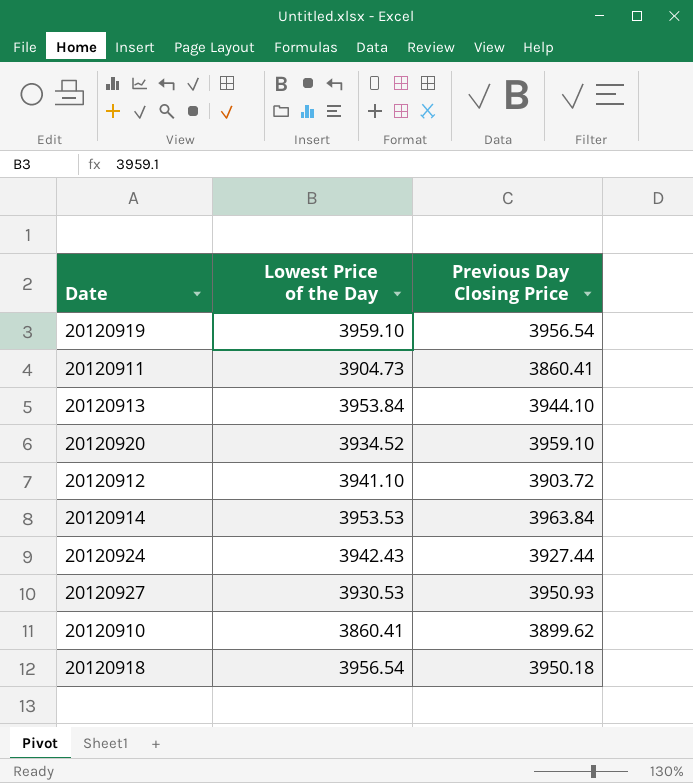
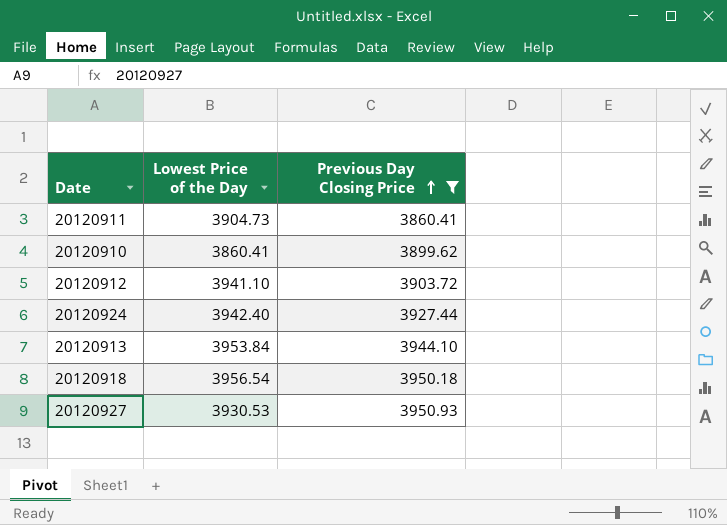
filter: none -> Previous Day Closing Price <= 3950.93
row order: none -> Previous Day Closing Price ascending
20120924 | Lowest Price of the Day: 3942.43 -> 3942.40

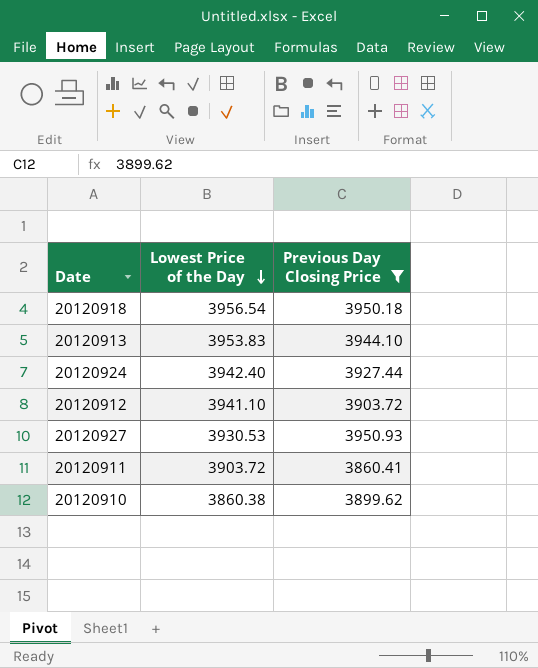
row order: Previous Day Closing Price ascending -> Lowest Price of the Day descending
20120913 | Lowest Price of the Day: 3953.84 -> 3953.83
20120911 | Lowest Price of the Day: 3904.73 -> 3903.72
20120910 | Lowest Price of the Day: 3860.41 -> 3860.38

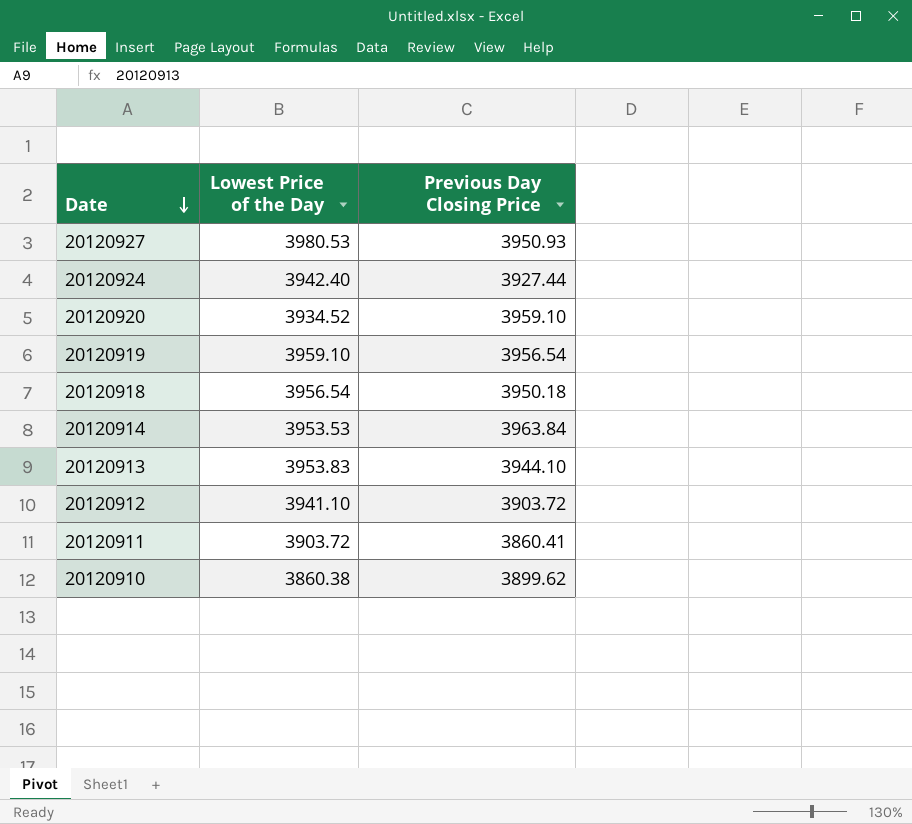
filter: Previous Day Closing Price <= 3950.93 -> none
row order: Lowest Price of the Day descending -> Date descending
20120927 | Lowest Price of the Day: 3930.53 -> 3980.53

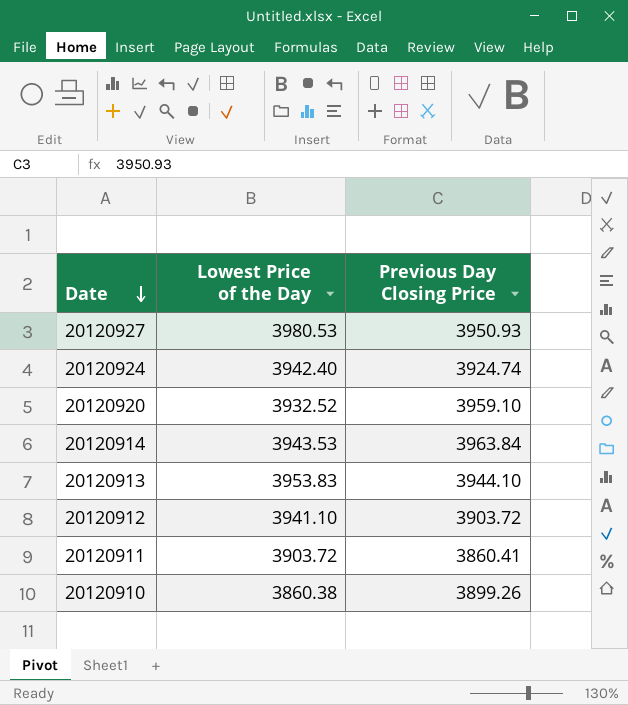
row 20120919: 3959.10 | 3956.54 -> none
row 20120918: 3956.54 | 3950.18 -> none
20120924 | Previous Day Closing Price: 3927.44 -> 3924.74
20120920 | Lowest Price of the Day: 3934.52 -> 3932.52
20120914 | Lowest Price of the Day: 3953.53 -> 3943.53
20120910 | Previous Day Closing Price: 3899.62 -> 3899.26

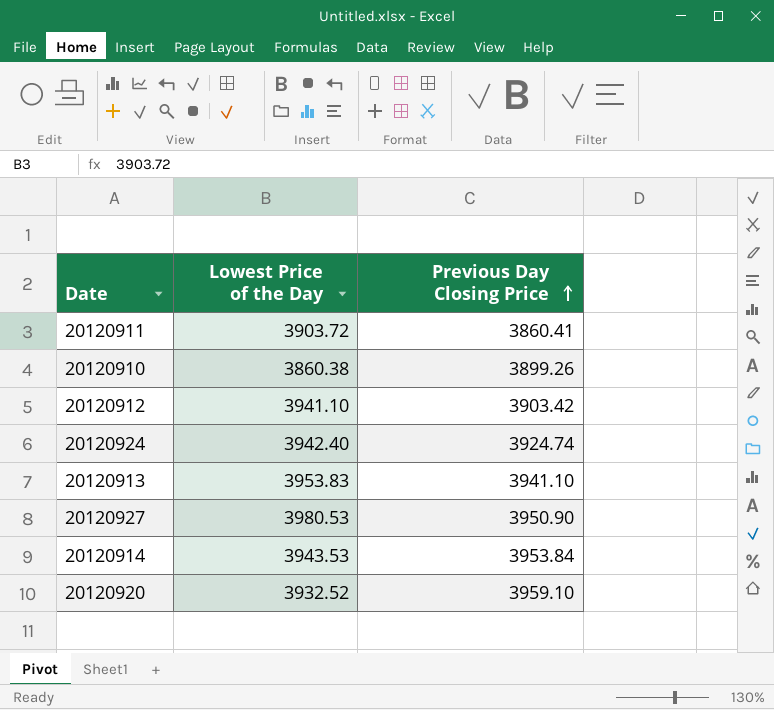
row order: Date descending -> Previous Day Closing Price ascending
20120912 | Previous Day Closing Price: 3903.72 -> 3903.42
20120913 | Previous Day Closing Price: 3944.10 -> 3941.10
20120927 | Previous Day Closing Price: 3950.93 -> 3950.90
20120914 | Previous Day Closing Price: 3963.84 -> 3953.84

